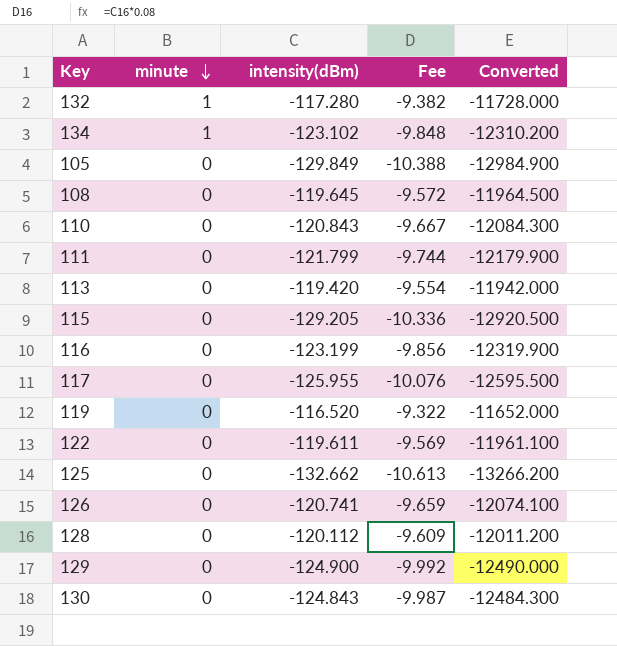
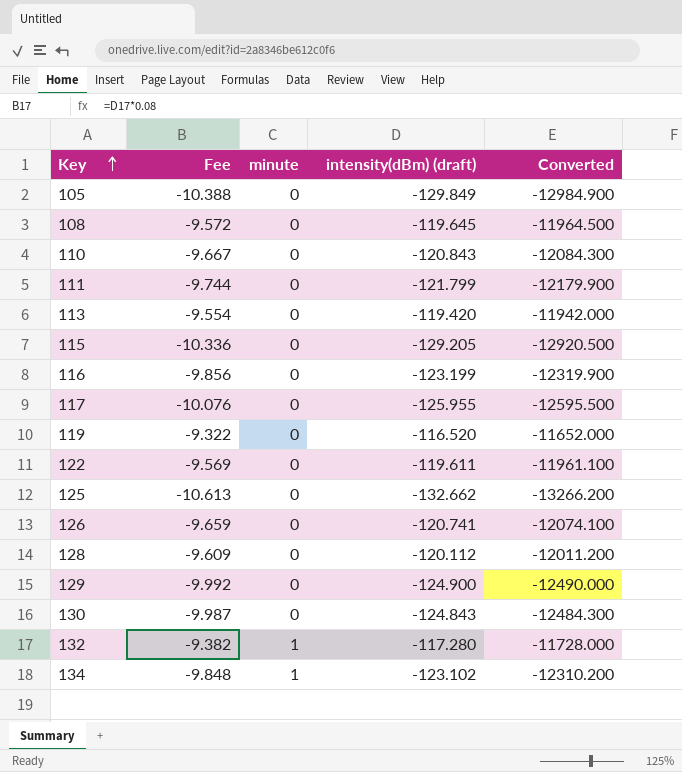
row order: minute descending -> Key ascending
column Fee | position: 4 -> 2
column name: intensity(dBm) -> intensity(dBm) (draft)

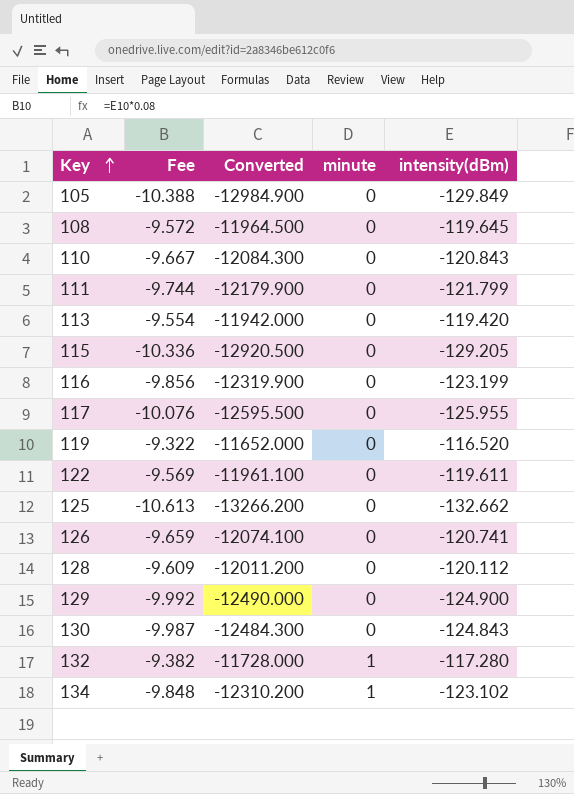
column Converted | position: 5 -> 3
column name: intensity(dBm) (draft) -> intensity(dBm)

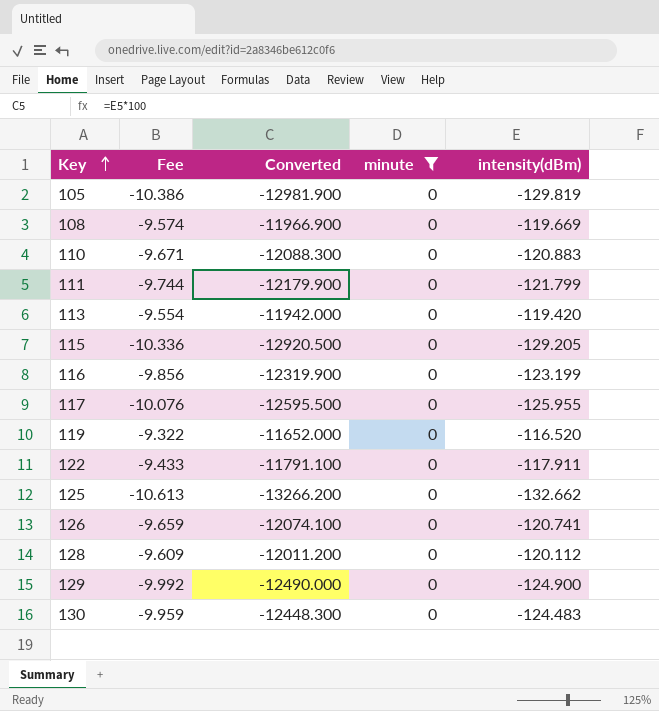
filter: none -> minute = 0
105 | Fee: -10.388 -> -10.386
105 | Converted: -12984.900 -> -12981.900
105 | intensity(dBm): -129.849 -> -129.819
108 | Fee: -9.572 -> -9.574
108 | Converted: -11964.500 -> -11966.900
108 | intensity(dBm): -119.645 -> -119.669
110 | Fee: -9.667 -> -9.671
110 | Converted: -12084.300 -> -12088.300
110 | intensity(dBm): -120.843 -> -120.883
122 | Fee: -9.569 -> -9.433
122 | Converted: -11961.100 -> -11791.100
122 | intensity(dBm): -119.611 -> -117.911
130 | Fee: -9.987 -> -9.959
130 | Converted: -12484.300 -> -12448.300
130 | intensity(dBm): -124.843 -> -124.483

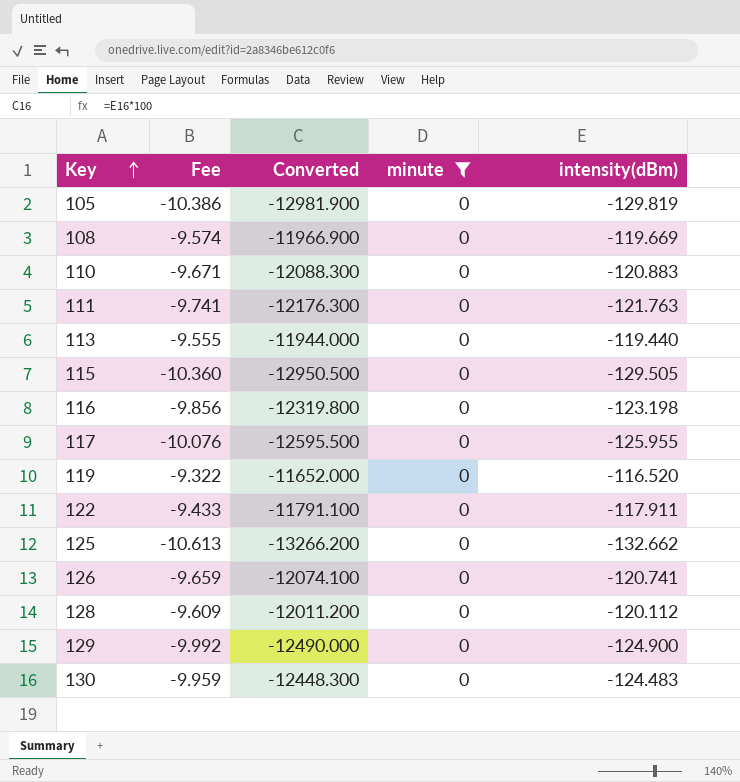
111 | Fee: -9.744 -> -9.741
111 | Converted: -12179.900 -> -12176.300
111 | intensity(dBm): -121.799 -> -121.763
113 | Fee: -9.554 -> -9.555
113 | Converted: -11942.000 -> -11944.000
113 | intensity(dBm): -119.420 -> -119.440
115 | Fee: -10.336 -> -10.360
115 | Converted: -12920.500 -> -12950.500
115 | intensity(dBm): -129.205 -> -129.505
116 | Converted: -12319.900 -> -12319.800
116 | intensity(dBm): -123.199 -> -123.198

